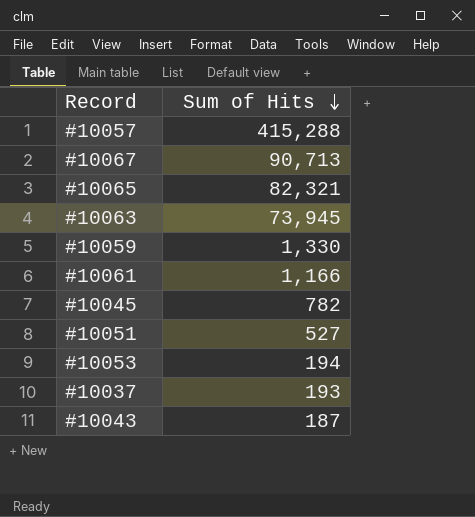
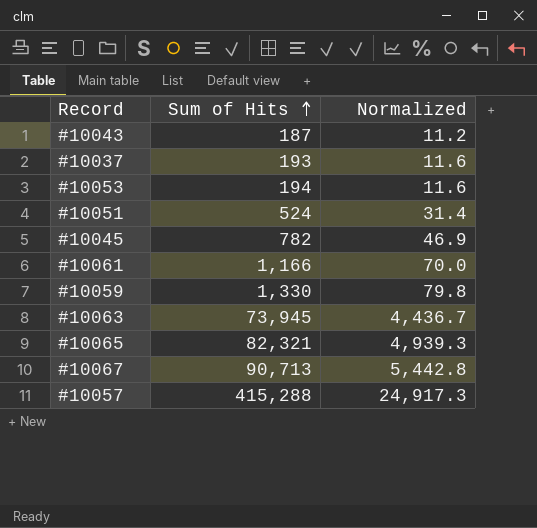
row order: Sum of Hits descending -> Sum of Hits ascending
column Normalized | formula: none -> [Sum of Hits] * 0.06
#10051 | Sum of Hits: 527 -> 524

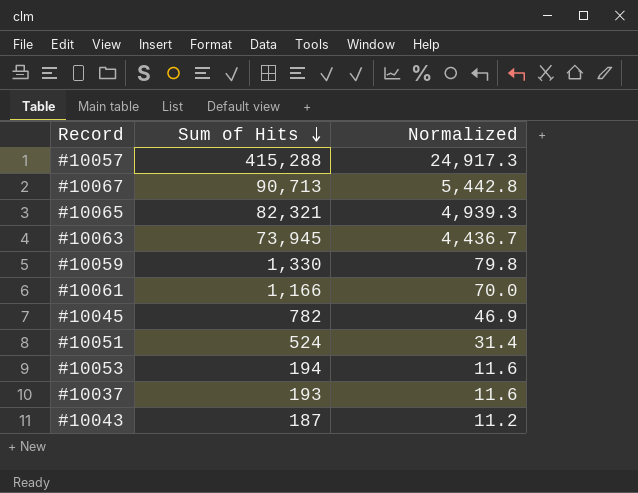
row order: Sum of Hits ascending -> Sum of Hits descending

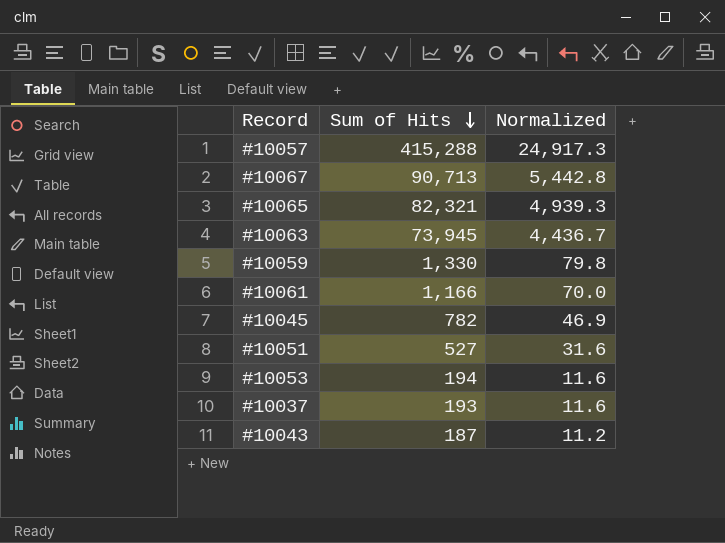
#10051 | Sum of Hits: 524 -> 527
#10051 | Normalized: 31.4 -> 31.6

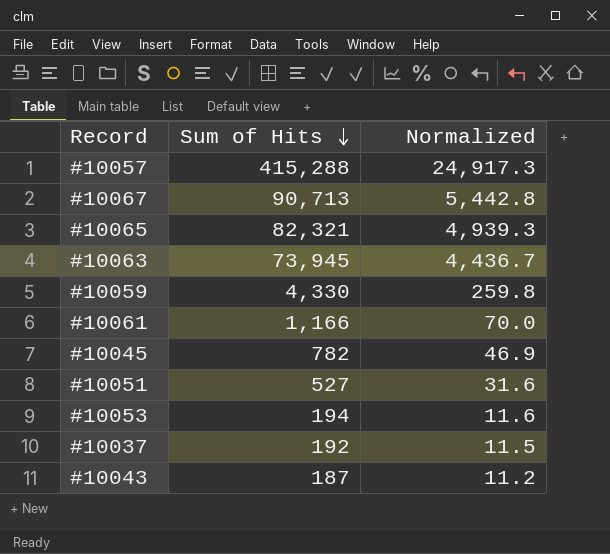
#10059 | Sum of Hits: 1,330 -> 4,330
#10059 | Normalized: 79.8 -> 259.8
#10037 | Sum of Hits: 193 -> 192
#10037 | Normalized: 11.6 -> 11.5

